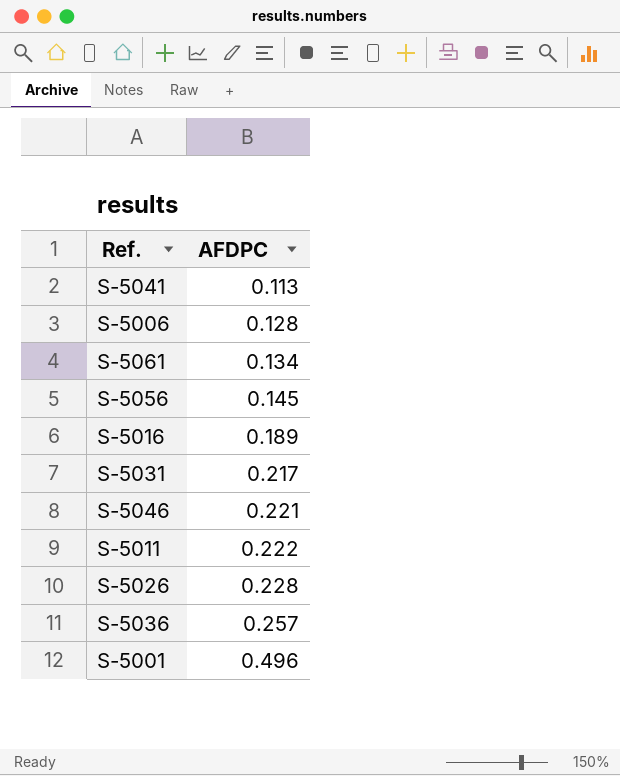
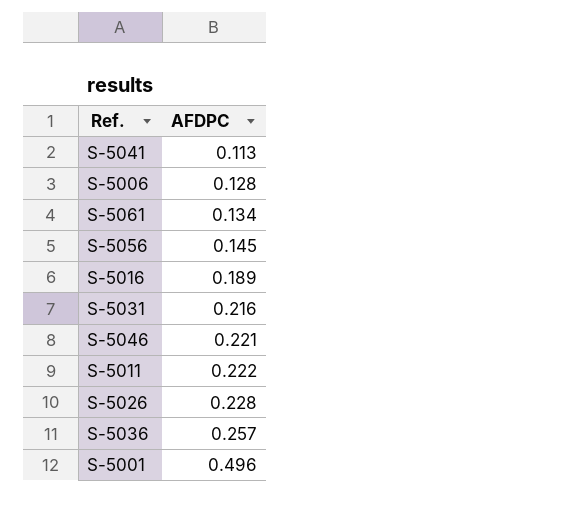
S-5031 | AFDPC: 0.217 -> 0.216

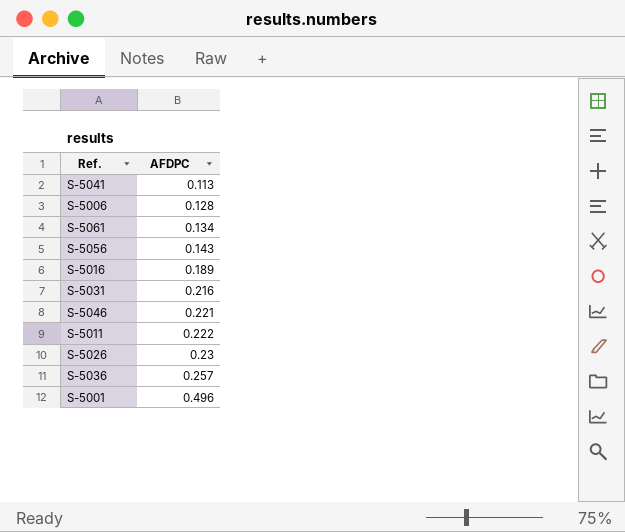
S-5056 | AFDPC: 0.145 -> 0.143
S-5026 | AFDPC: 0.228 -> 0.23

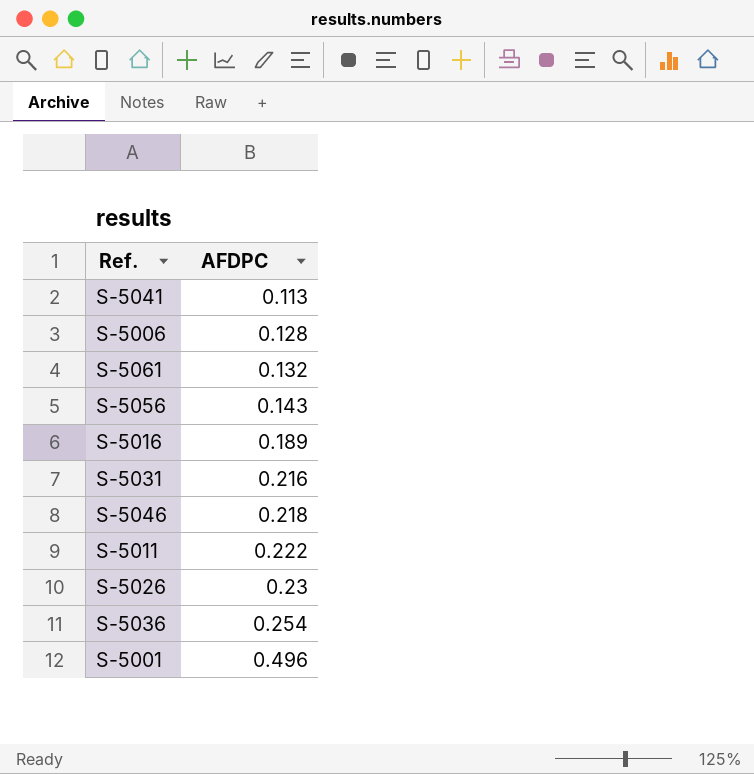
S-5061 | AFDPC: 0.134 -> 0.132
S-5046 | AFDPC: 0.221 -> 0.218
S-5036 | AFDPC: 0.257 -> 0.254

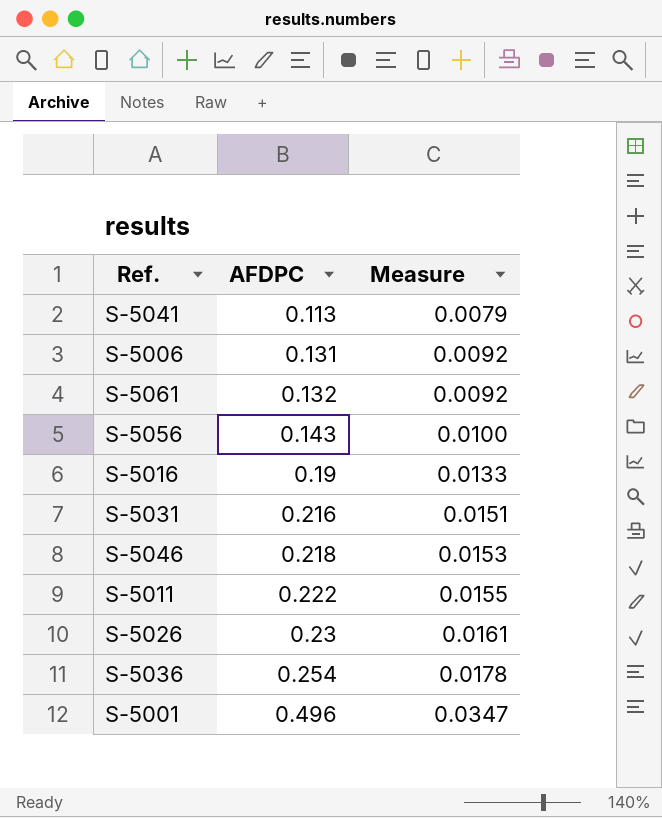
column Measure | formula: none -> [AFDPC] * 0.07
S-5006 | AFDPC: 0.128 -> 0.131
S-5016 | AFDPC: 0.189 -> 0.19

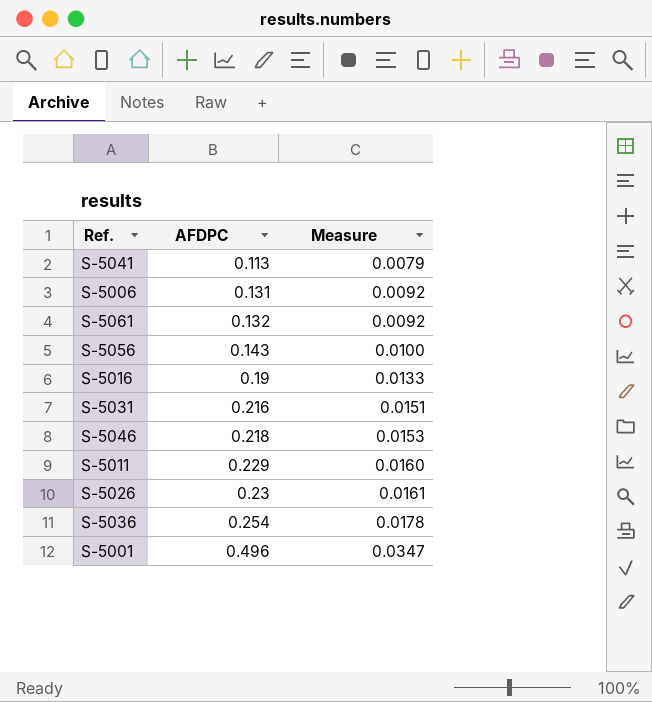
S-5011 | AFDPC: 0.222 -> 0.229
S-5011 | Measure: 0.0155 -> 0.0160

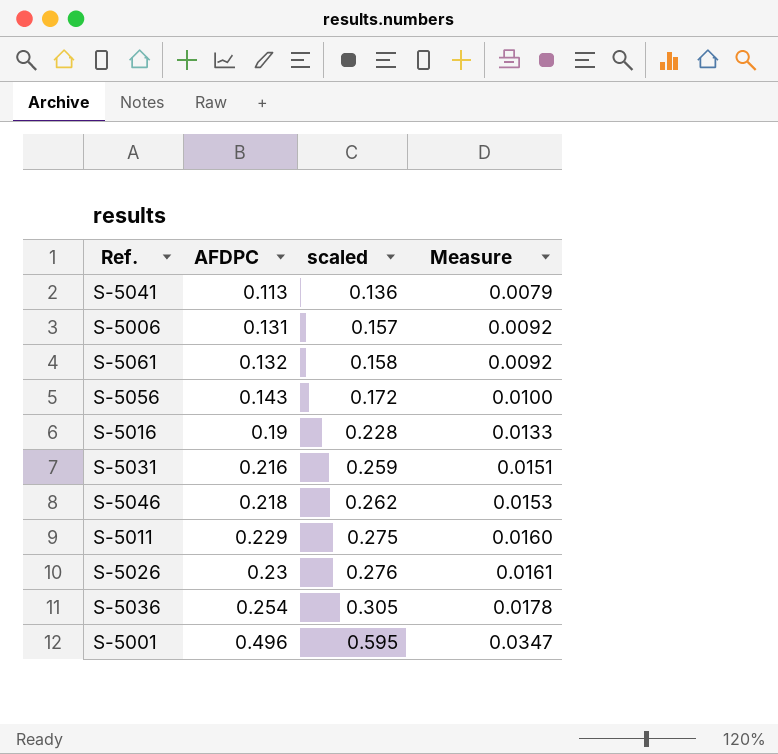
column scaled | formula: none -> [AFDPC] * 1.2

